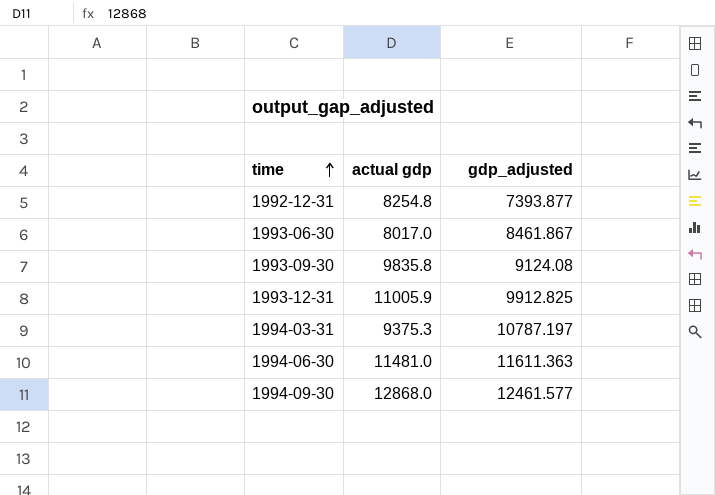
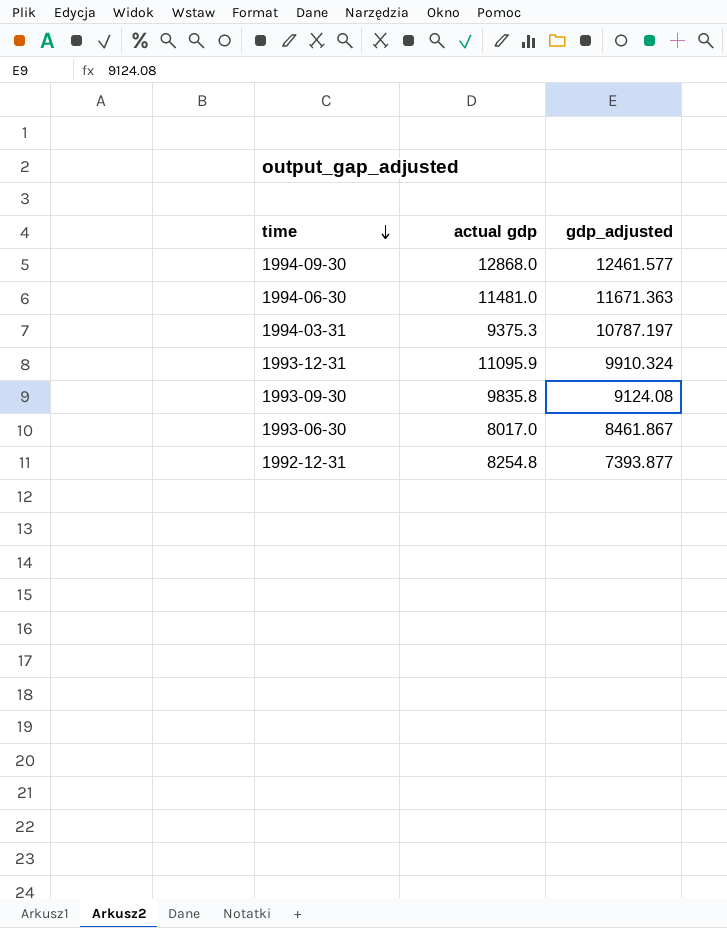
row order: time ascending -> time descending
1994-06-30 | gdp_adjusted: 11611.363 -> 11671.363
1993-12-31 | actual gdp: 11005.9 -> 11095.9
1993-12-31 | gdp_adjusted: 9912.825 -> 9910.324

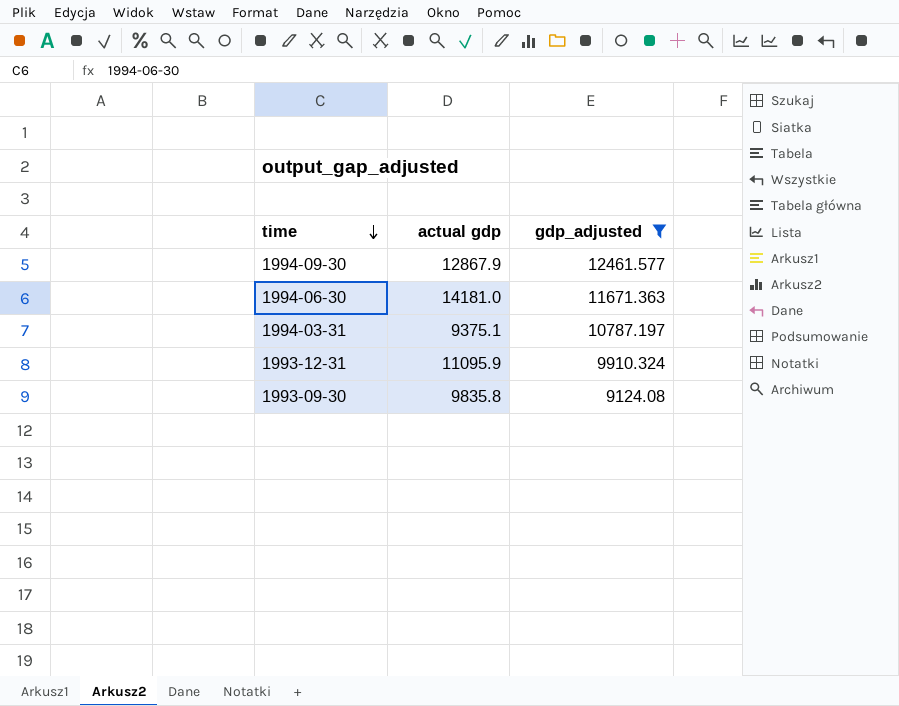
filter: none -> gdp_adjusted >= 9124.08
1994-09-30 | actual gdp: 12868.0 -> 12867.9
1994-06-30 | actual gdp: 11481.0 -> 14181.0
1994-03-31 | actual gdp: 9375.3 -> 9375.1

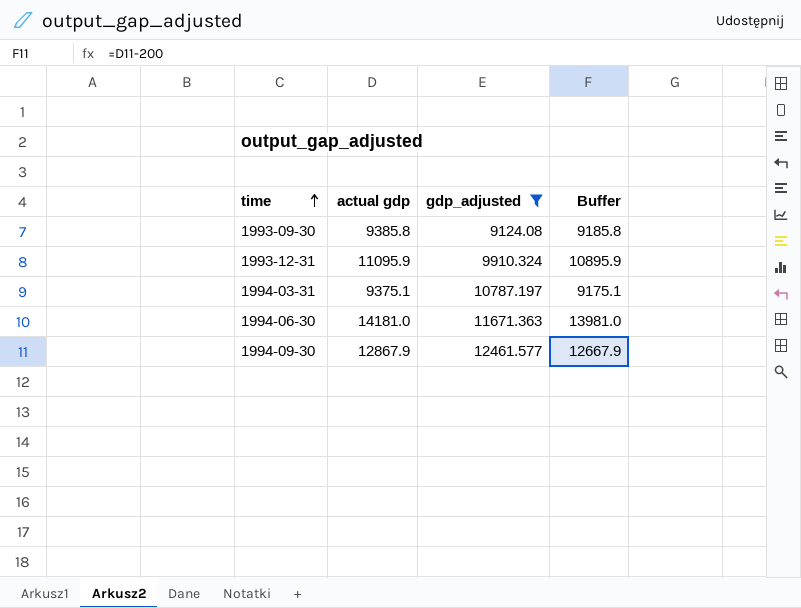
row order: time descending -> time ascending
column Buffer | formula: none -> [actual gdp] - 200
1993-09-30 | actual gdp: 9835.8 -> 9385.8

